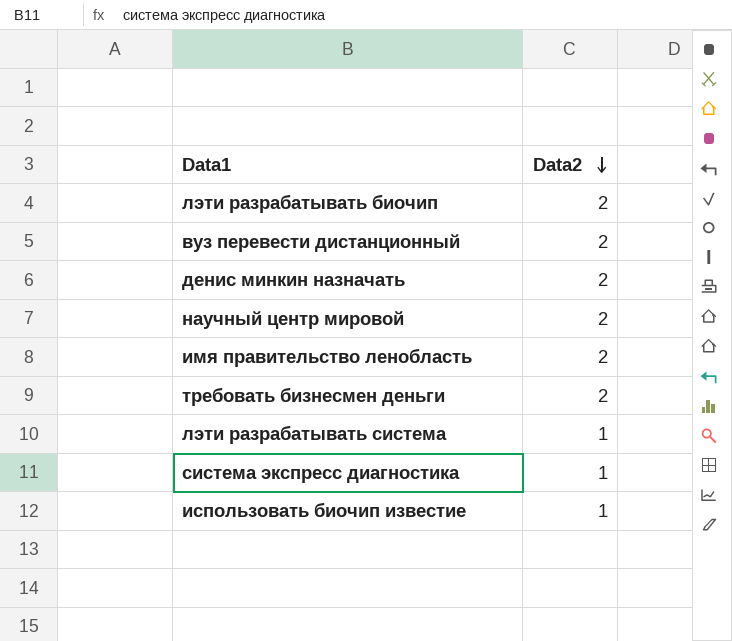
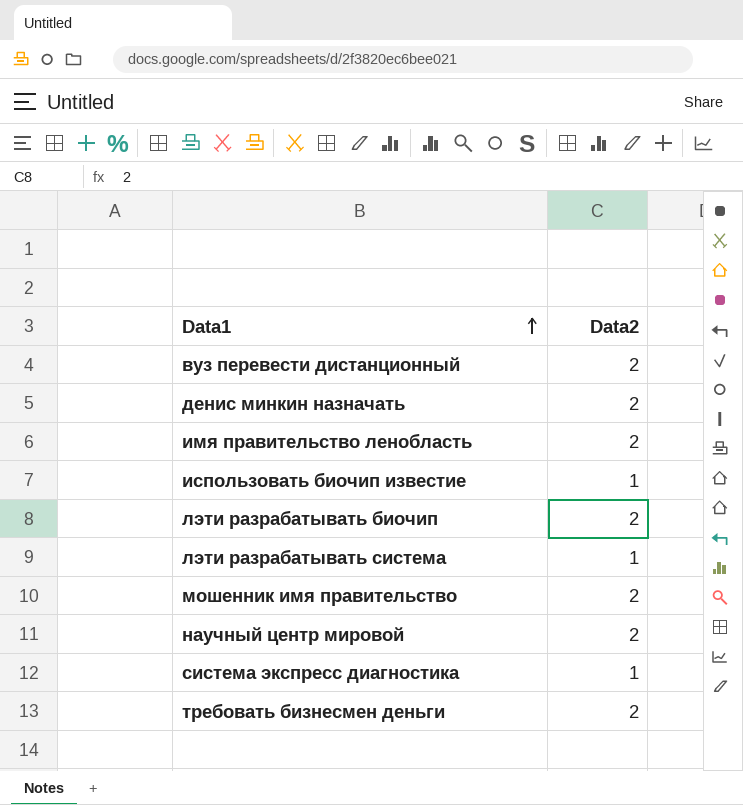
row order: Data2 descending -> Data1 ascending
row мошенник имя правительство: none -> 2

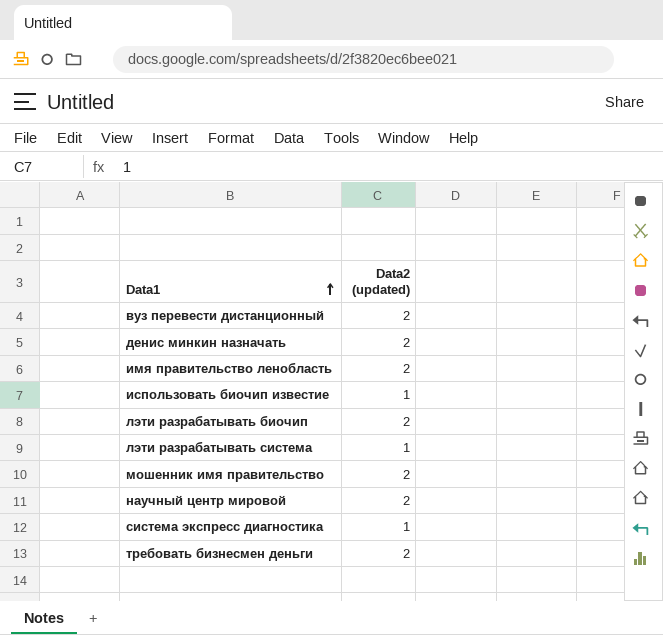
column name: Data2 -> Data2 (updated)

